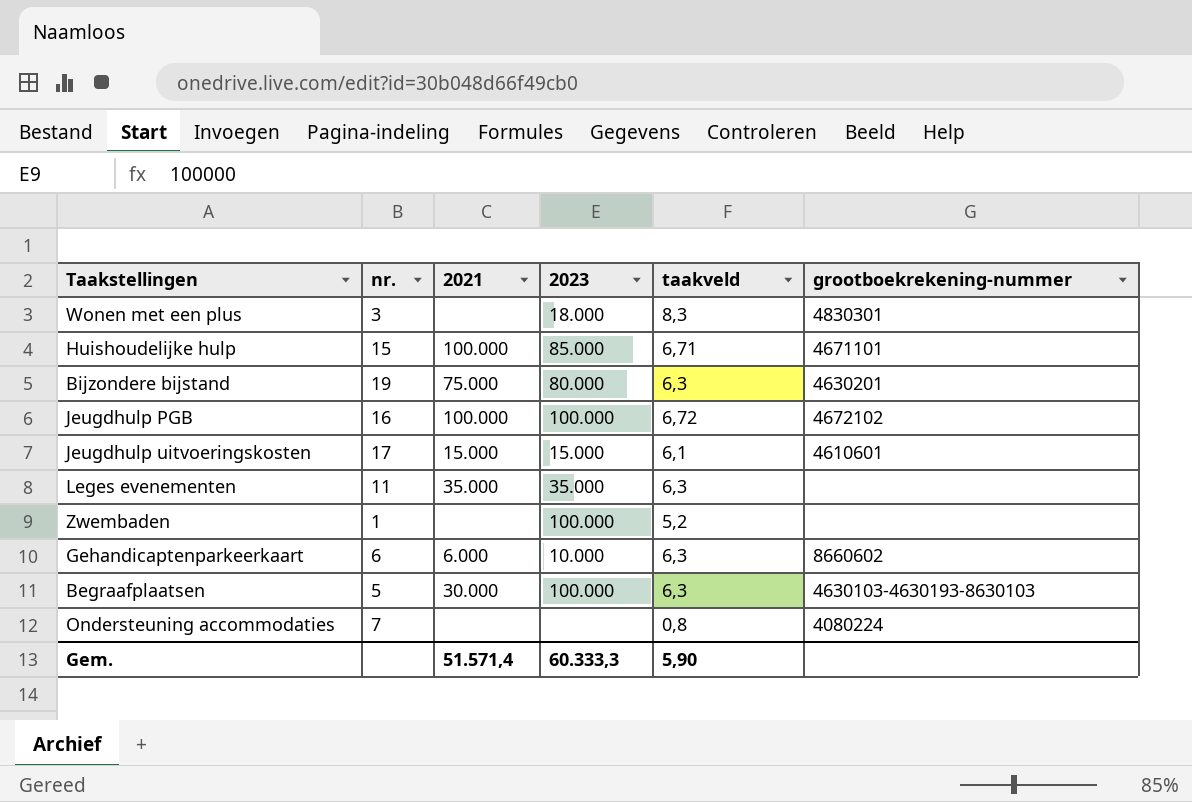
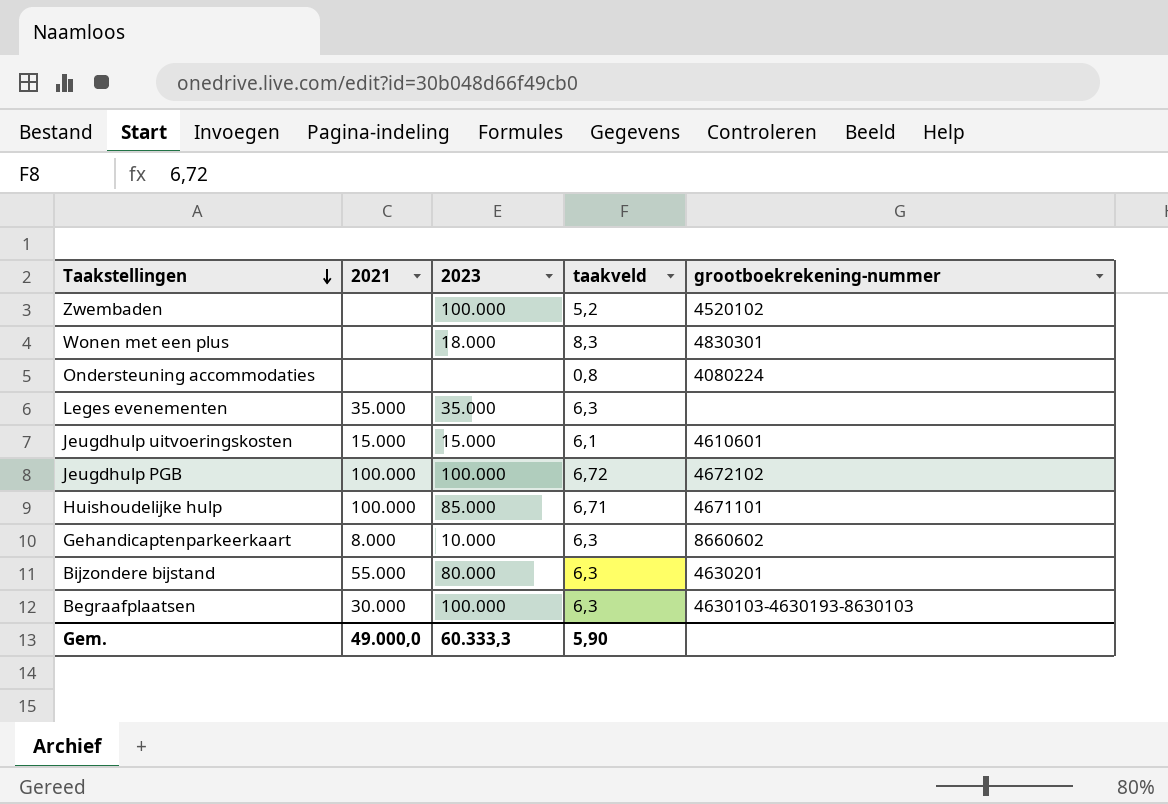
row order: none -> Taakstellingen descending
column nr. | position: 2 -> none
Zwembaden | grootboekrekening-nummer: none -> 4520102
Gehandicaptenparkeerkaart | 2021: 6.000 -> 8.000
Bijzondere bijstand | 2021: 75.000 -> 55.000
Gem. | 2021: 51.571,4 -> 49.000,0

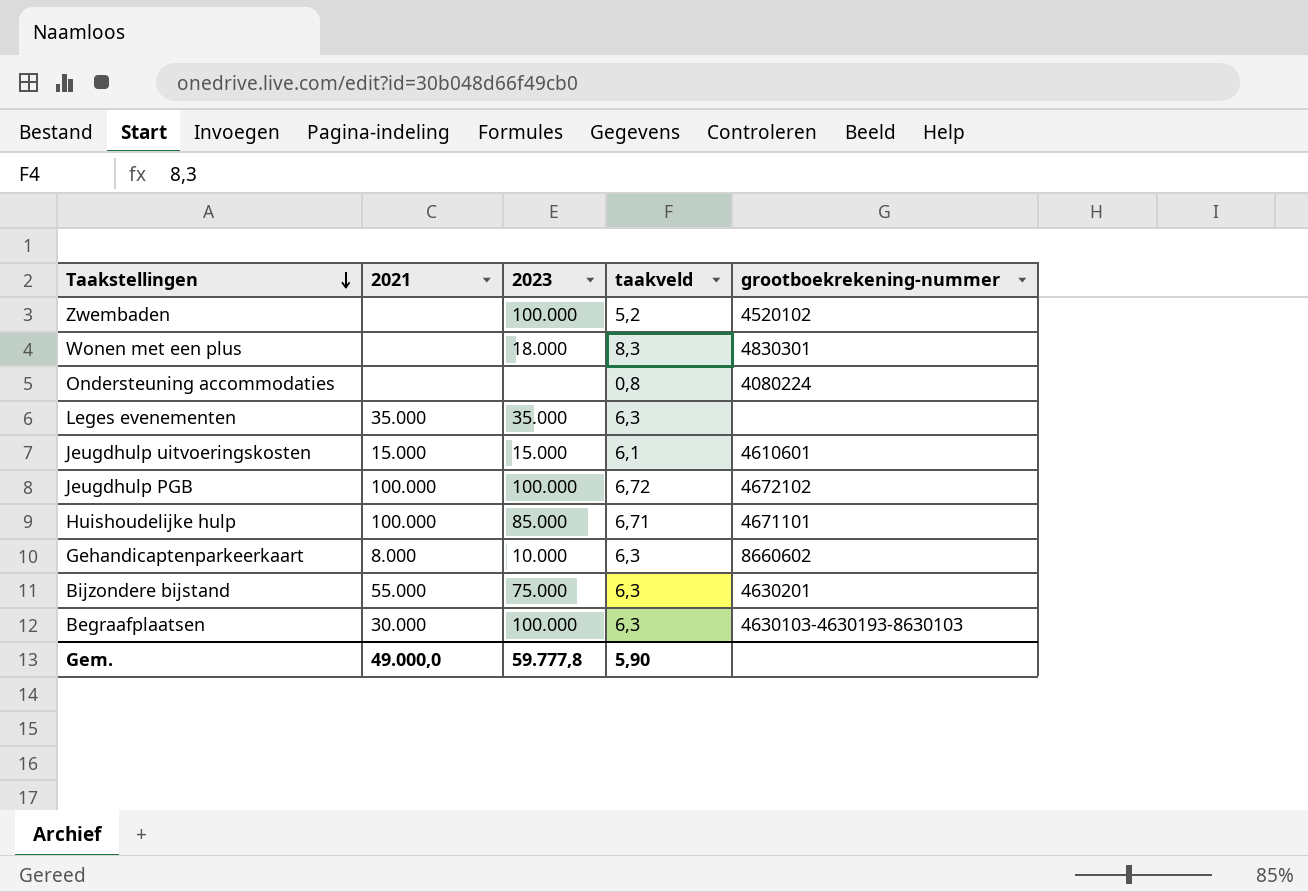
Bijzondere bijstand | 2023: 80.000 -> 75.000
Gem. | 2023: 60.333,3 -> 59.777,8

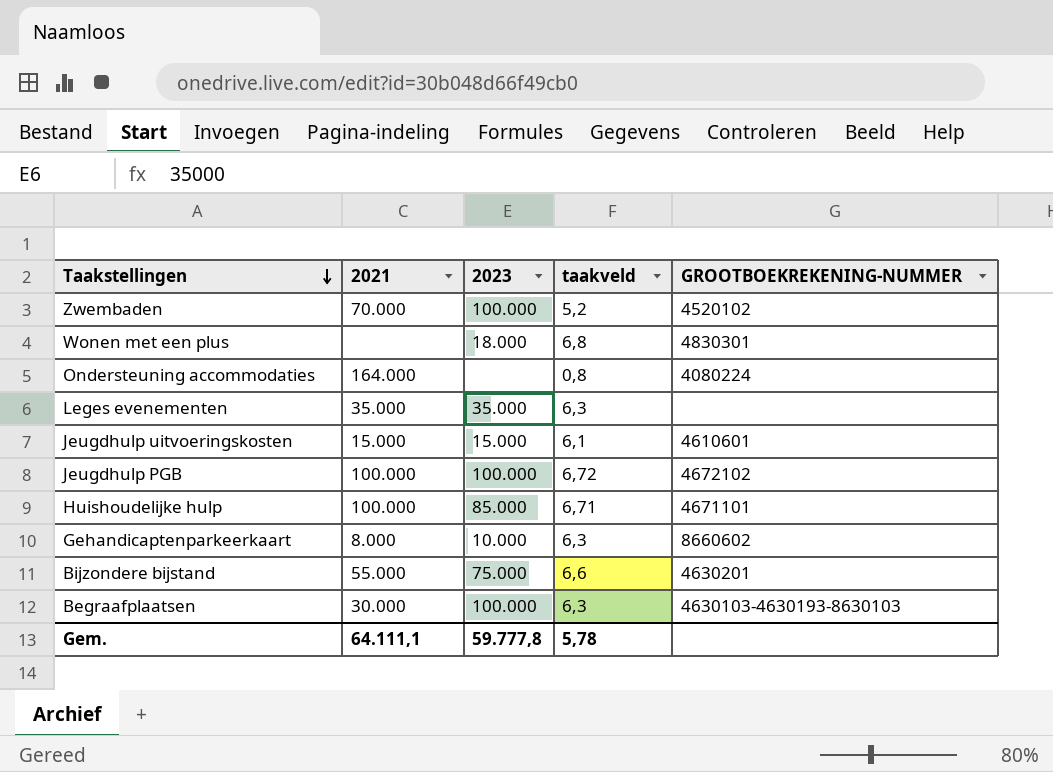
column name: grootboekrekening-nummer -> GROOTBOEKREKENING-NUMMER
Zwembaden | 2021: none -> 70.000
Wonen met een plus | taakveld: 8,3 -> 6,8
Ondersteuning accommodaties | 2021: none -> 164.000
Bijzondere bijstand | taakveld: 6,3 -> 6,6
Gem. | 2021: 49.000,0 -> 64.111,1
Gem. | taakveld: 5,90 -> 5,78

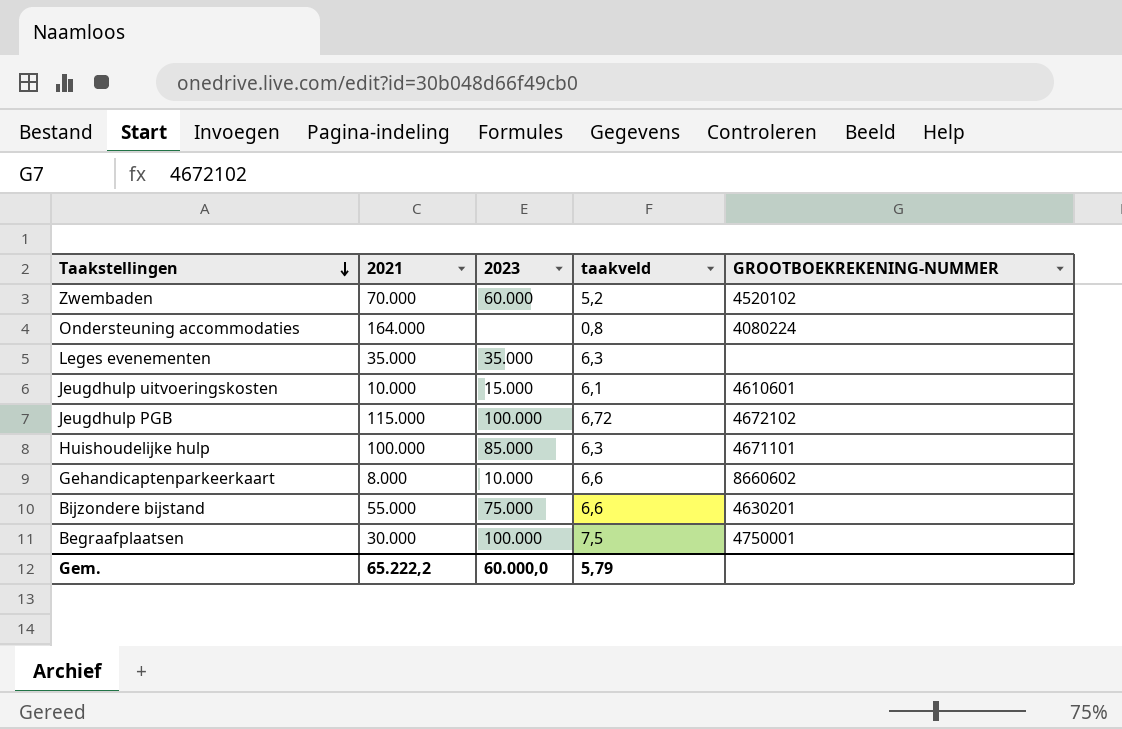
row Wonen met een plus: none | 18.000 | 6,8 | 4830301 -> none
Zwembaden | 2023: 100.000 -> 60.000
Jeugdhulp uitvoeringskosten | 2021: 15.000 -> 10.000
Jeugdhulp PGB | 2021: 100.000 -> 115.000
Huishoudelijke hulp | taakveld: 6,71 -> 6,3
Gehandicaptenparkeerkaart | taakveld: 6,3 -> 6,6
Begraafplaatsen | taakveld: 6,3 -> 7,5
Begraafplaatsen | GROOTBOEKREKENING-NUMMER: 4630103-4630193-8630103 -> 4750001
Gem. | 2021: 64.111,1 -> 65.222,2
Gem. | 2023: 59.777,8 -> 60.000,0
Gem. | taakveld: 5,78 -> 5,79

